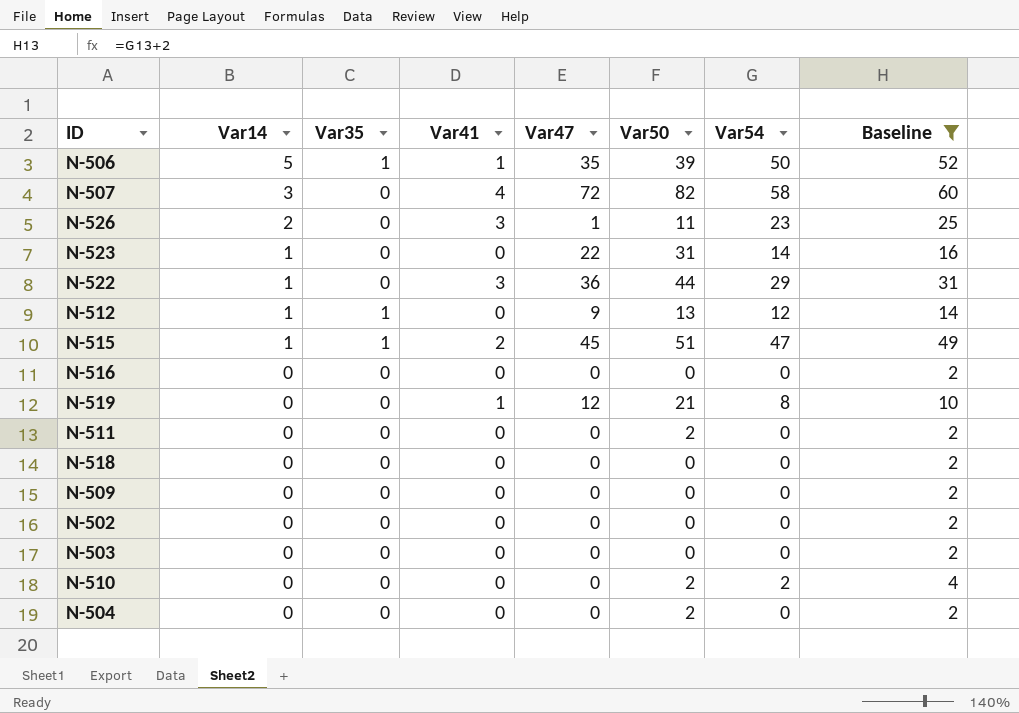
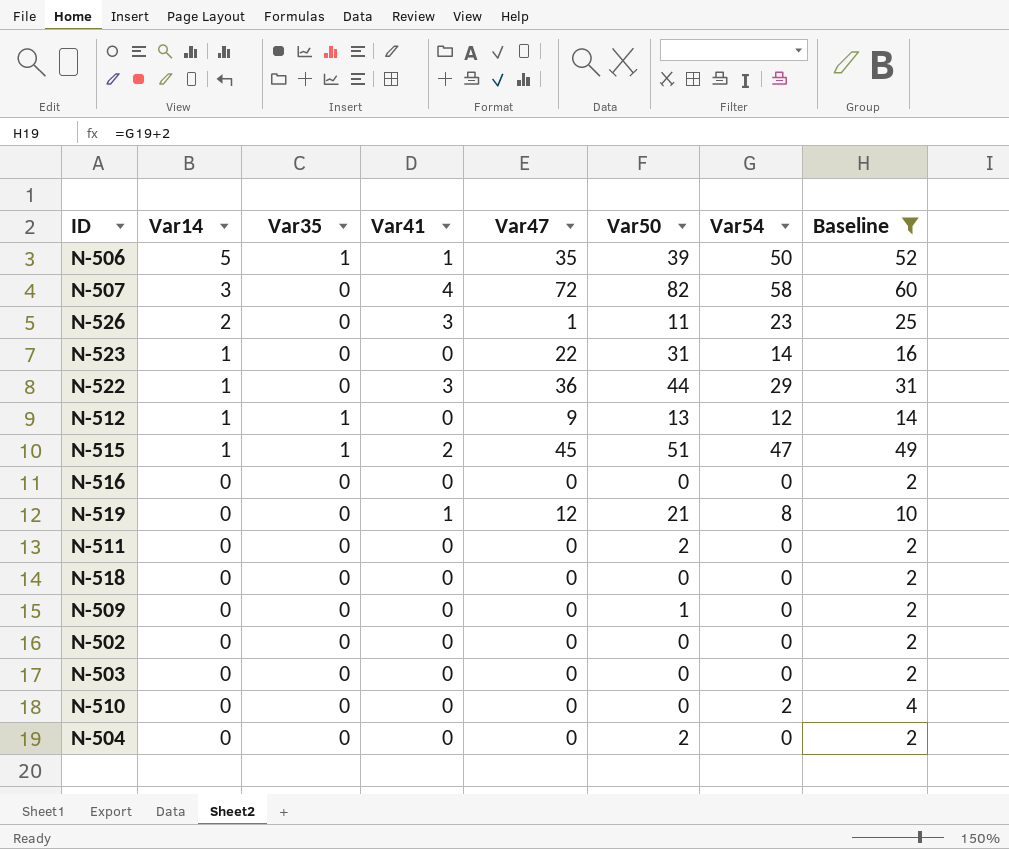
N-509 | Var50: 0 -> 1
N-510 | Var50: 2 -> 0

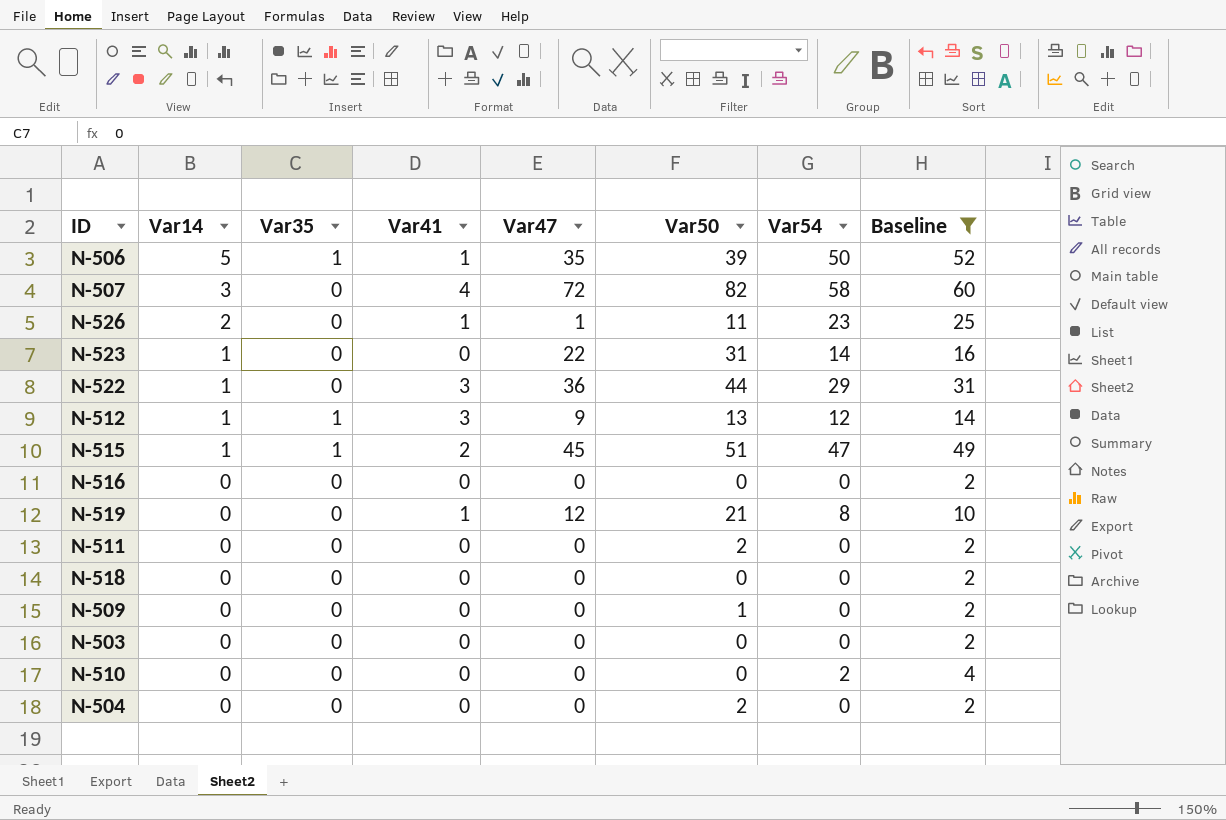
row N-502: 0 | 0 | 0 | 0 | 0 | 0 | 2 -> none
N-526 | Var41: 3 -> 1
N-512 | Var41: 0 -> 3

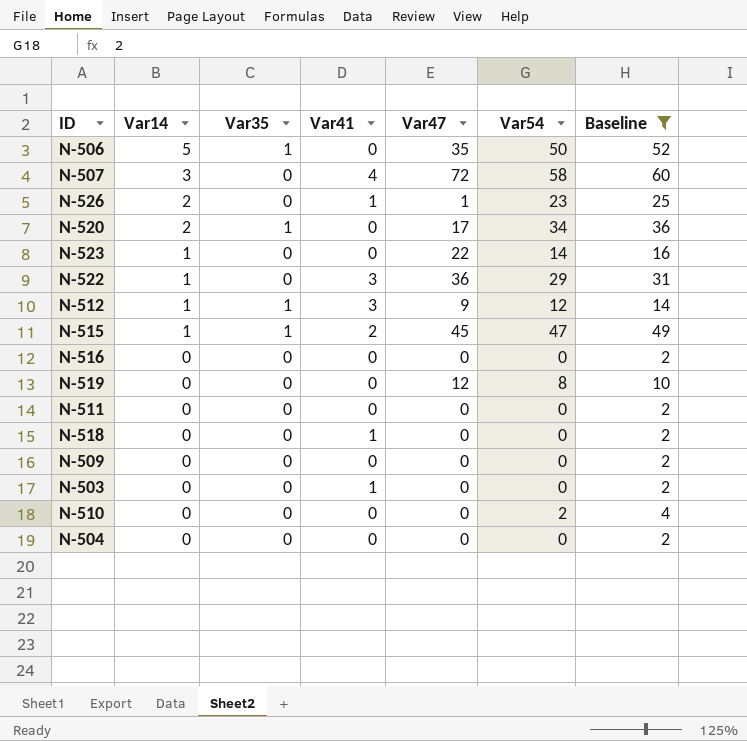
column Var50 | position: 6 -> none
N-506 | Var41: 1 -> 0
row N-520: none -> 2 | 1 | 0 | 17 | 34 | 36
N-519 | Var41: 1 -> 0
N-518 | Var41: 0 -> 1
N-503 | Var41: 0 -> 1

